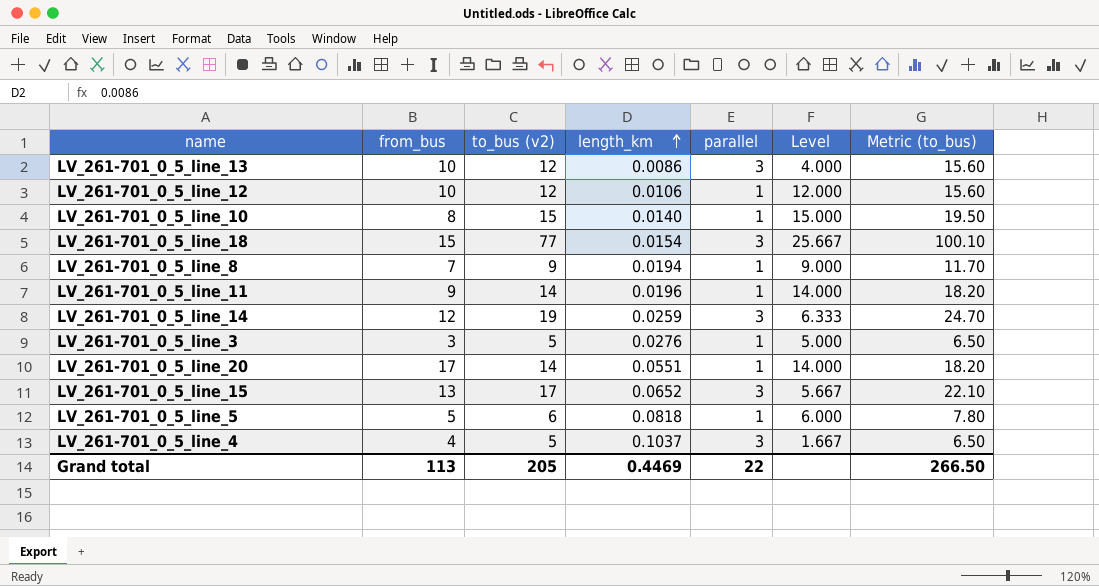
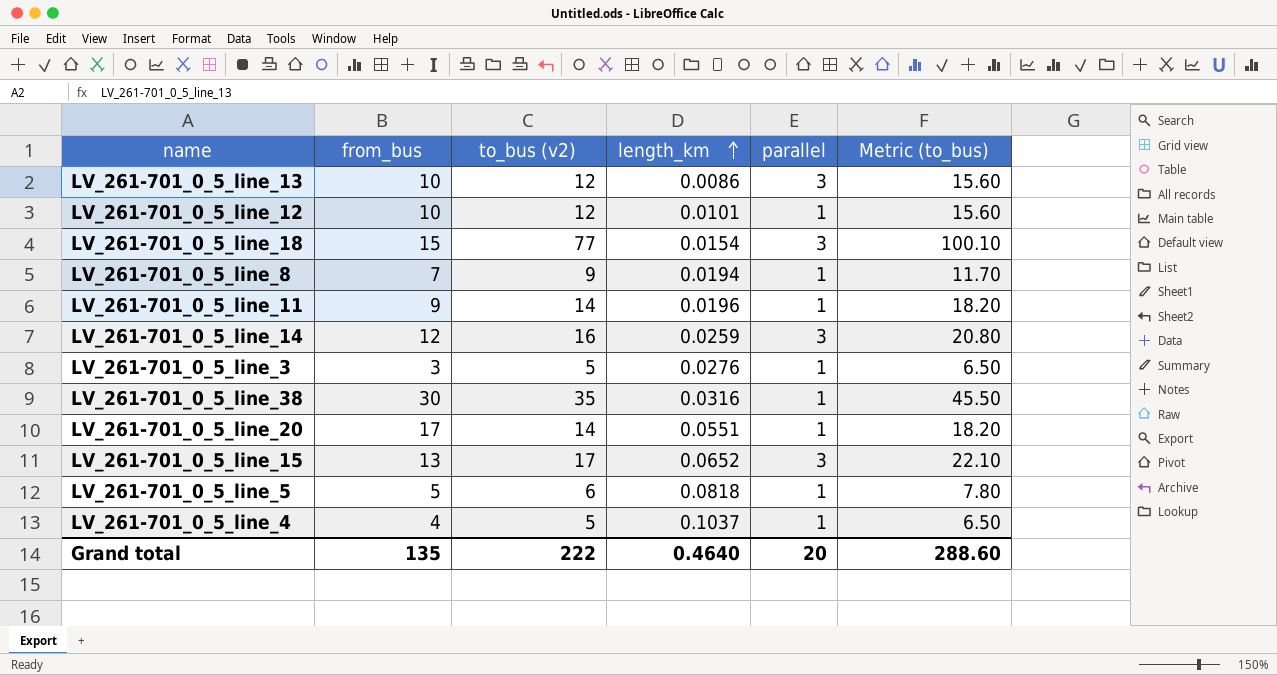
column Level | formula: [to_bus (v2)] / [parallel] -> none
row LV_261-701_0_5_line_10: 8 | 15 | 0.0140 | 1 | 15.000 | 19.50 -> none
LV_261-701_0_5_line_12 | length_km: 0.0106 -> 0.0101
LV_261-701_0_5_line_14 | to_bus (v2): 19 -> 16
LV_261-701_0_5_line_14 | Metric (to_bus): 24.70 -> 20.80
row LV_261-701_0_5_line_38: none -> 30 | 35 | 0.0316 | 1 | 45.50
LV_261-701_0_5_line_4 | parallel: 3 -> 1
Grand total | from_bus: 113 -> 135
Grand total | to_bus (v2): 205 -> 222
Grand total | length_km: 0.4469 -> 0.4640
Grand total | parallel: 22 -> 20
Grand total | Metric (to_bus): 266.50 -> 288.60

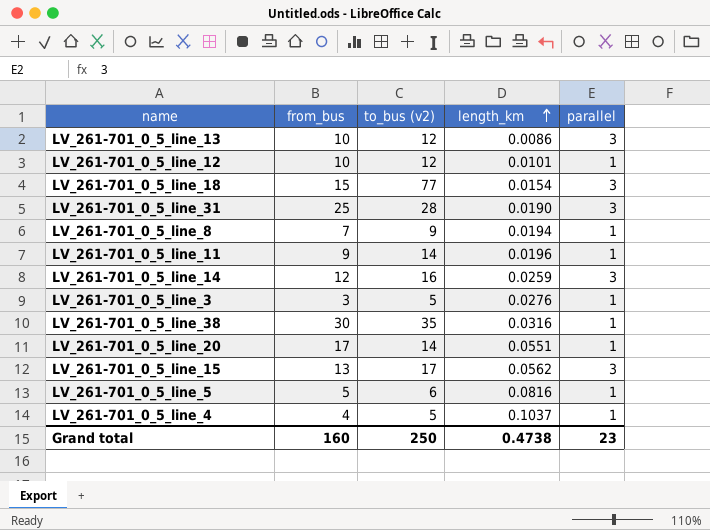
column Metric (to_bus) | formula: [to_bus (v2)] * 1.3 -> none
row LV_261-701_0_5_line_31: none -> 25 | 28 | 0.0190 | 3
LV_261-701_0_5_line_15 | length_km: 0.0652 -> 0.0562
LV_261-701_0_5_line_5 | length_km: 0.0818 -> 0.0816
Grand total | from_bus: 135 -> 160
Grand total | to_bus (v2): 222 -> 250
Grand total | length_km: 0.4640 -> 0.4738
Grand total | parallel: 20 -> 23

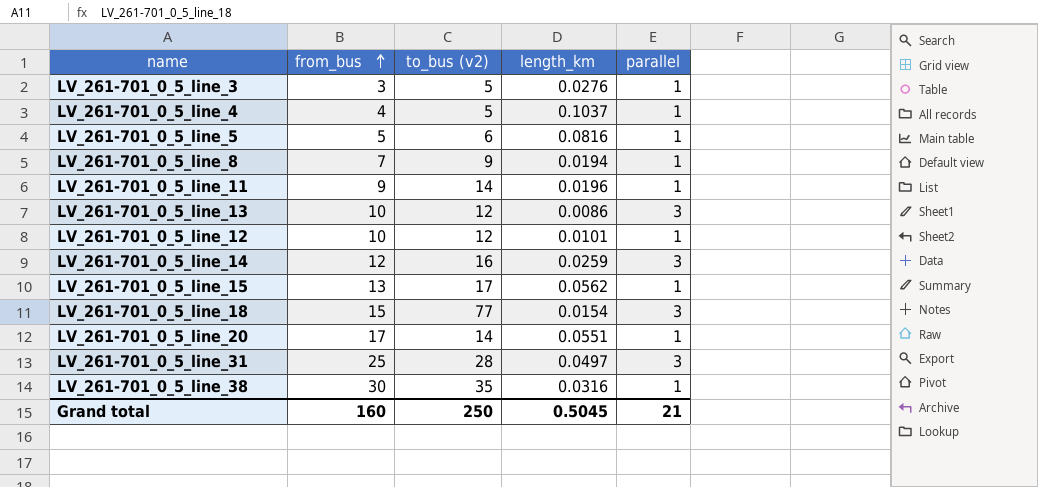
row order: length_km ascending -> from_bus ascending
LV_261-701_0_5_line_15 | parallel: 3 -> 1
LV_261-701_0_5_line_31 | length_km: 0.0190 -> 0.0497
Grand total | length_km: 0.4738 -> 0.5045
Grand total | parallel: 23 -> 21

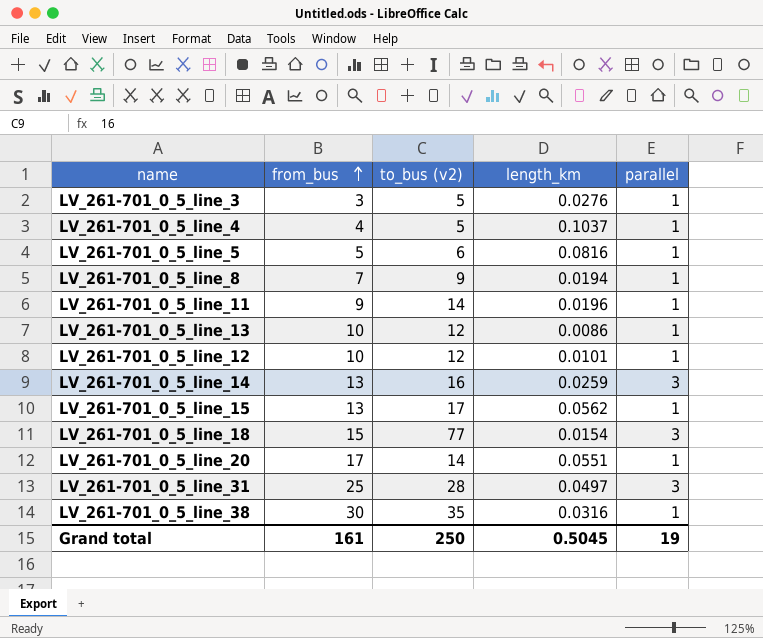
LV_261-701_0_5_line_13 | parallel: 3 -> 1
LV_261-701_0_5_line_14 | from_bus: 12 -> 13
Grand total | from_bus: 160 -> 161
Grand total | parallel: 21 -> 19

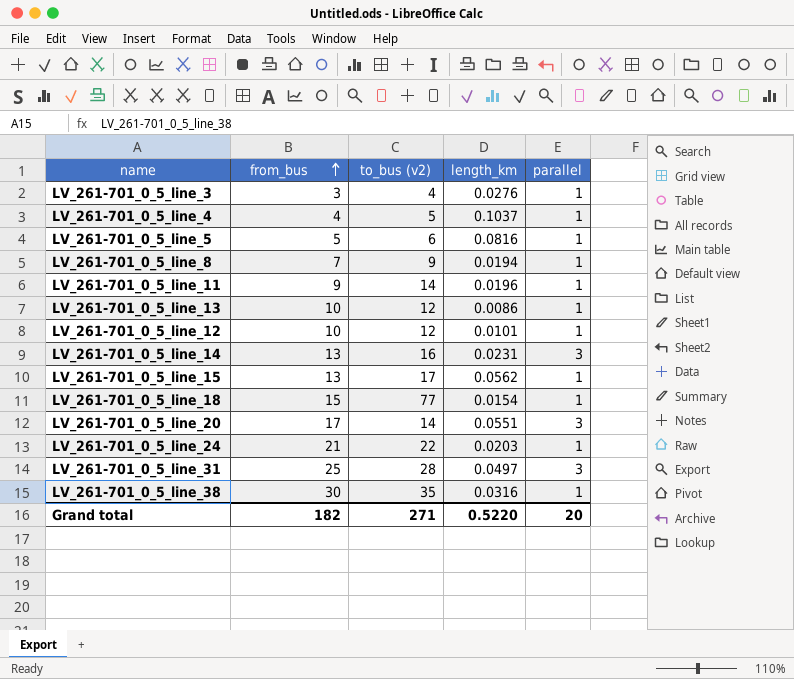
LV_261-701_0_5_line_3 | to_bus (v2): 5 -> 4
LV_261-701_0_5_line_14 | length_km: 0.0259 -> 0.0231
LV_261-701_0_5_line_18 | parallel: 3 -> 1
LV_261-701_0_5_line_20 | parallel: 1 -> 3
row LV_261-701_0_5_line_24: none -> 21 | 22 | 0.0203 | 1
Grand total | from_bus: 161 -> 182
Grand total | to_bus (v2): 250 -> 271
Grand total | length_km: 0.5045 -> 0.5220
Grand total | parallel: 19 -> 20

